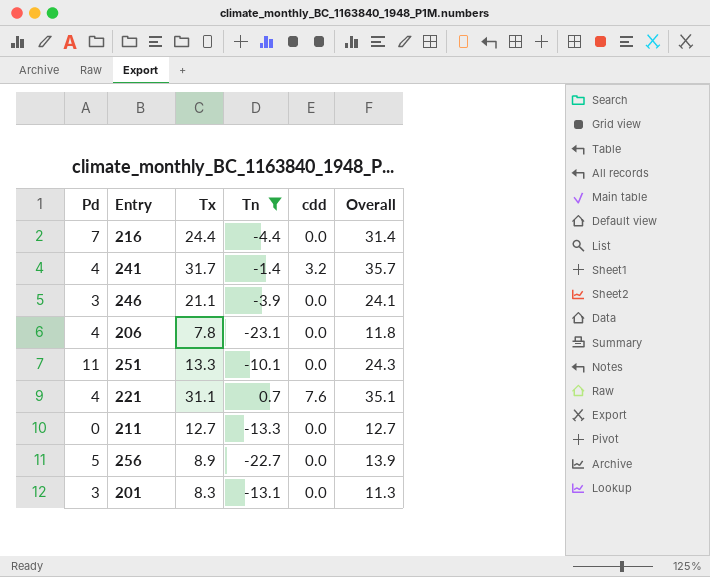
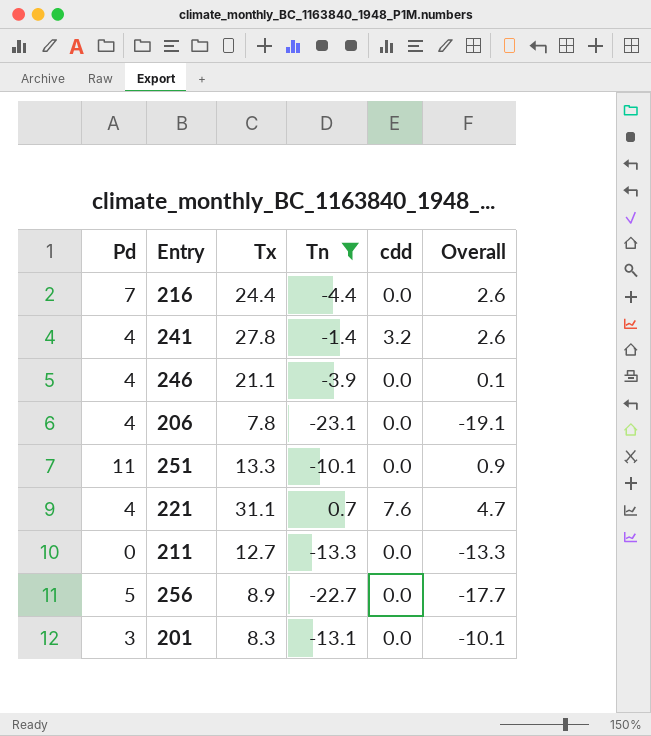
column Overall | formula: [Pd] + [Tx] -> [Pd] + [Tn]
241 | Tx: 31.7 -> 27.8
246 | Pd: 3 -> 4

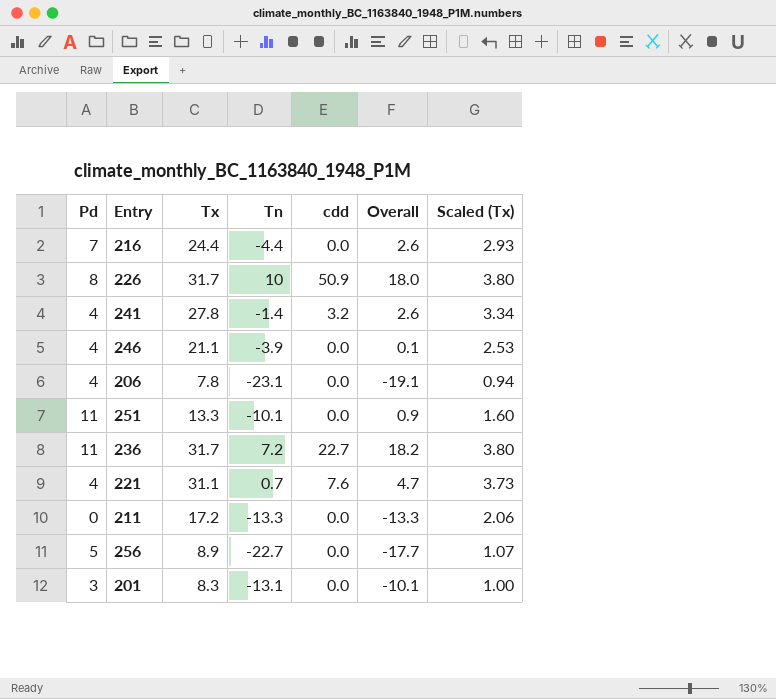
filter: Tn <= 0.7 -> none
column Scaled (Tx) | formula: none -> [Tx] * 0.12
211 | Tx: 12.7 -> 17.2

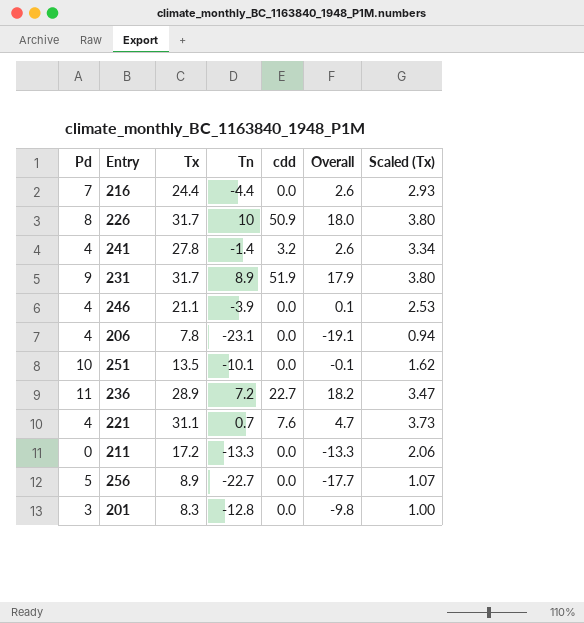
row 231: none -> 9 | 31.7 | 8.9 | 51.9 | 17.9 | 3.80
251 | Pd: 11 -> 10
251 | Tx: 13.3 -> 13.5
251 | Overall: 0.9 -> -0.1
251 | Scaled (Tx): 1.60 -> 1.62
236 | Tx: 31.7 -> 28.9
236 | Scaled (Tx): 3.80 -> 3.47
201 | Tn: -13.1 -> -12.8
201 | Overall: -10.1 -> -9.8

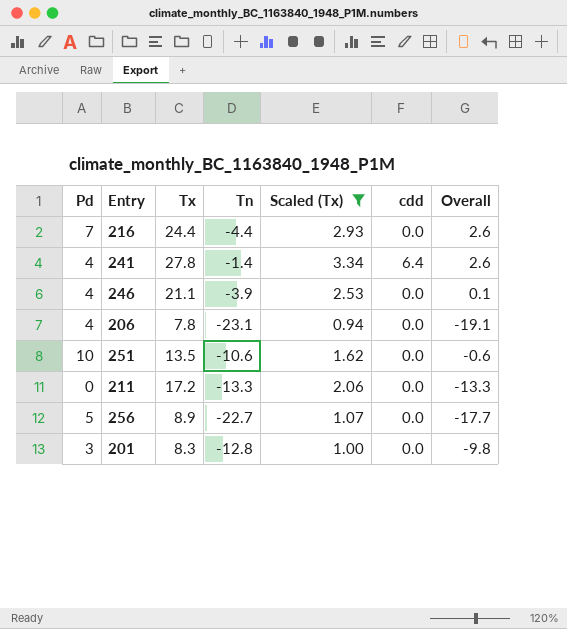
filter: none -> Scaled (Tx) <= 3.34
column Scaled (Tx) | position: 7 -> 5
241 | cdd: 3.2 -> 6.4
251 | Tn: -10.1 -> -10.6
251 | Overall: -0.1 -> -0.6

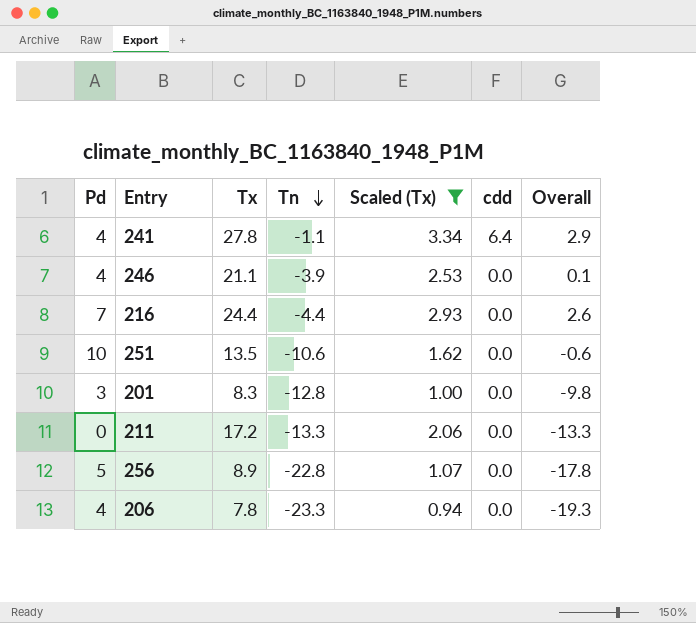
row order: none -> Tn descending
241 | Tn: -1.4 -> -1.1
241 | Overall: 2.6 -> 2.9
256 | Tn: -22.7 -> -22.8
256 | Overall: -17.7 -> -17.8
206 | Tn: -23.1 -> -23.3
206 | Overall: -19.1 -> -19.3

